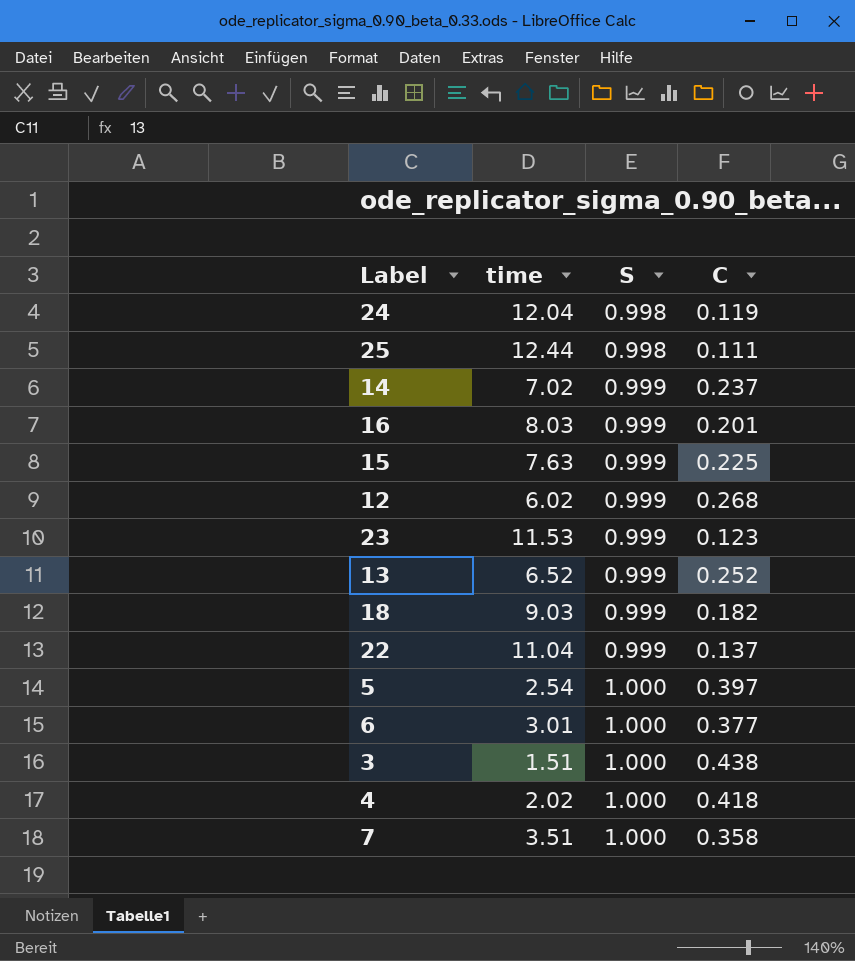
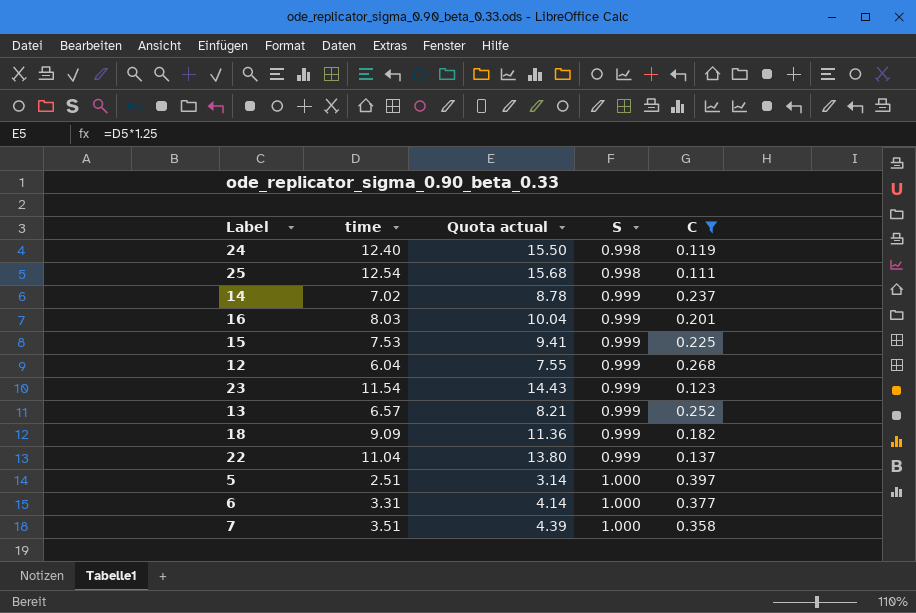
filter: none -> C <= 0.397
column Quota actual | formula: none -> [time] * 1.25
24 | time: 12.04 -> 12.40
25 | time: 12.44 -> 12.54
15 | time: 7.63 -> 7.53
12 | time: 6.02 -> 6.04
23 | time: 11.53 -> 11.54
13 | time: 6.52 -> 6.57
18 | time: 9.03 -> 9.09
5 | time: 2.54 -> 2.51
6 | time: 3.01 -> 3.31

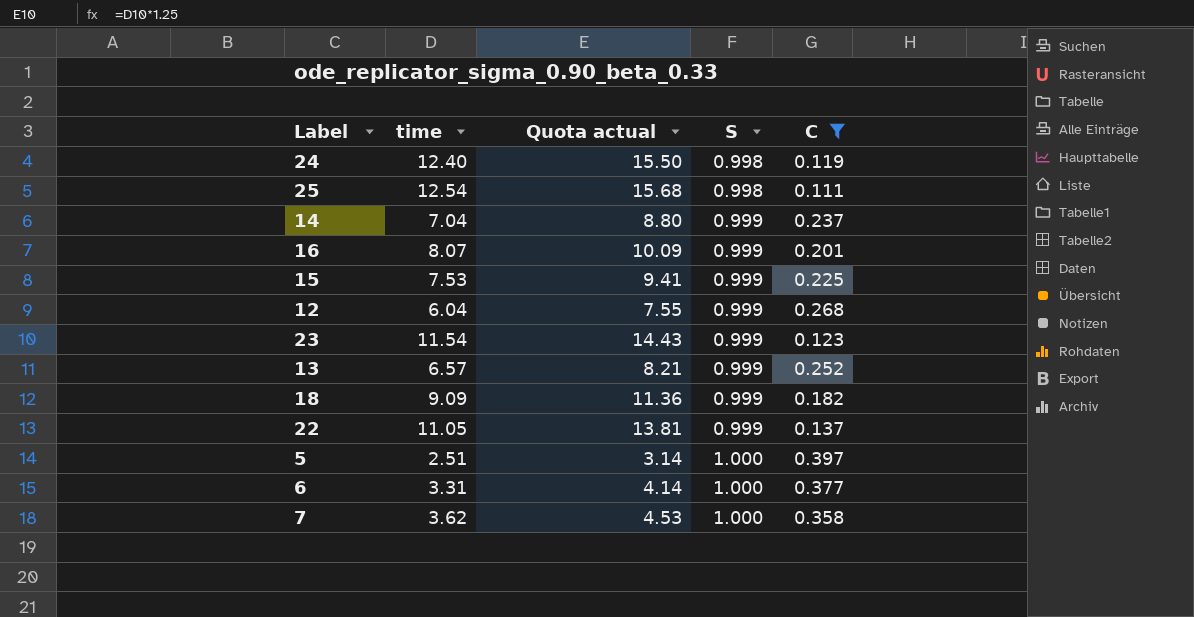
14 | time: 7.02 -> 7.04
14 | Quota actual: 8.78 -> 8.80
16 | time: 8.03 -> 8.07
16 | Quota actual: 10.04 -> 10.09
22 | time: 11.04 -> 11.05
22 | Quota actual: 13.80 -> 13.81
7 | time: 3.51 -> 3.62
7 | Quota actual: 4.39 -> 4.53

